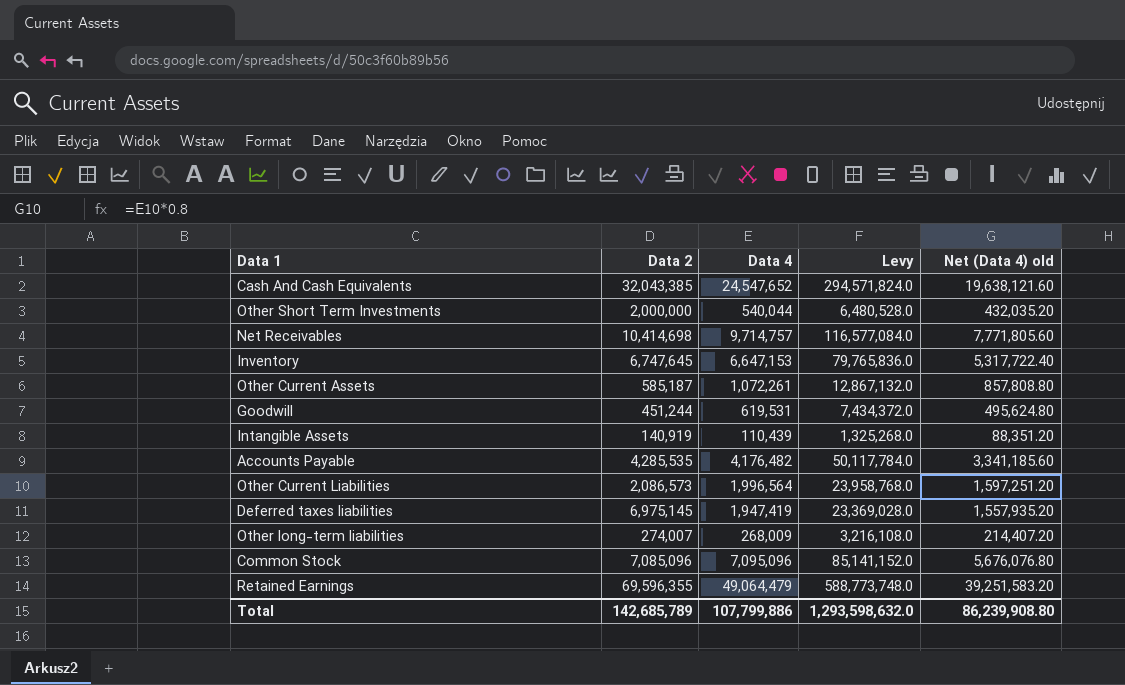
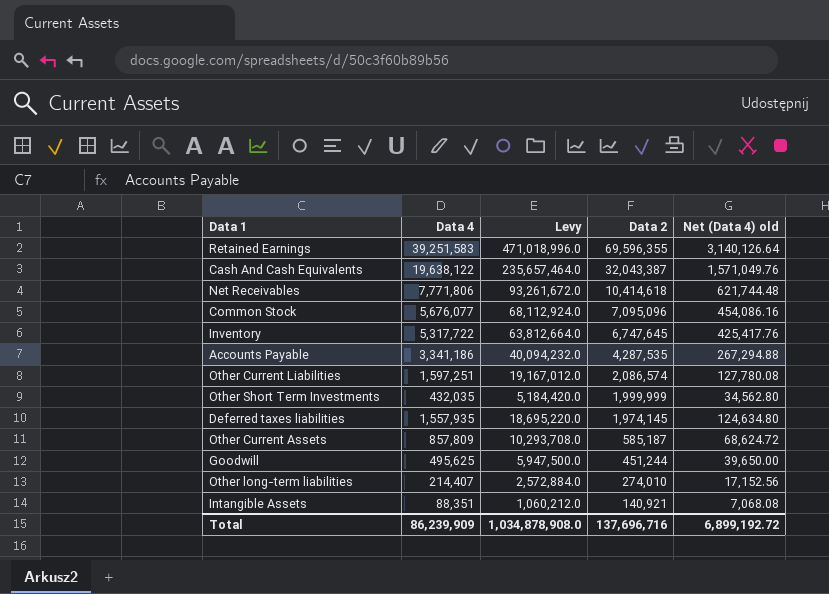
row order: none -> Data 2 descending
column Data 2 | position: 2 -> 4
column Net (Data 4) old | formula: [Data 4] * 0.8 -> [Data 4] * 0.08
Retained Earnings | Data 4: 49,064,479 -> 39,251,583
Retained Earnings | Levy: 588,773,748.0 -> 471,018,996.0
Cash And Cash Equivalents | Data 4: 24,547,652 -> 19,638,122
Cash And Cash Equivalents | Levy: 294,571,824.0 -> 235,657,464.0
Cash And Cash Equivalents | Data 2: 32,043,385 -> 32,043,387
Net Receivables | Data 4: 9,714,757 -> 7,771,806
Net Receivables | Levy: 116,577,084.0 -> 93,261,672.0
Net Receivables | Data 2: 10,414,698 -> 10,414,618
Common Stock | Data 4: 7,095,096 -> 5,676,077
Common Stock | Levy: 85,141,152.0 -> 68,112,924.0
Common Stock | Data 2: 7,085,096 -> 7,095,096
Inventory | Data 4: 6,647,153 -> 5,317,722
Inventory | Levy: 79,765,836.0 -> 63,812,664.0
Accounts Payable | Data 4: 4,176,482 -> 3,341,186
Accounts Payable | Levy: 50,117,784.0 -> 40,094,232.0
Accounts Payable | Data 2: 4,285,535 -> 4,287,535
Other Current Liabilities | Data 4: 1,996,564 -> 1,597,251
Other Current Liabilities | Levy: 23,958,768.0 -> 19,167,012.0
Other Current Liabilities | Data 2: 2,086,573 -> 2,086,574
Other Short Term Investments | Data 4: 540,044 -> 432,035
Other Short Term Investments | Levy: 6,480,528.0 -> 5,184,420.0
Other Short Term Investments | Data 2: 2,000,000 -> 1,999,999
Deferred taxes liabilities | Data 4: 1,947,419 -> 1,557,935
Deferred taxes liabilities | Levy: 23,369,028.0 -> 18,695,220.0
Deferred taxes liabilities | Data 2: 6,975,145 -> 1,974,145
Other Current Assets | Data 4: 1,072,261 -> 857,809
Other Current Assets | Levy: 12,867,132.0 -> 10,293,708.0
Goodwill | Data 4: 619,531 -> 495,625
Goodwill | Levy: 7,434,372.0 -> 5,947,500.0
Other long-term liabilities | Data 4: 268,009 -> 214,407
Other long-term liabilities | Levy: 3,216,108.0 -> 2,572,884.0
Other long-term liabilities | Data 2: 274,007 -> 274,010
Intangible Assets | Data 4: 110,439 -> 88,351
Intangible Assets | Levy: 1,325,268.0 -> 1,060,212.0
Intangible Assets | Data 2: 140,919 -> 140,921
Total | Data 4: 107,799,886 -> 86,239,909
Total | Levy: 1,293,598,632.0 -> 1,034,878,908.0
Total | Data 2: 142,685,789 -> 137,696,716
Total | Net (Data 4) old: 86,239,908.80 -> 6,899,192.72

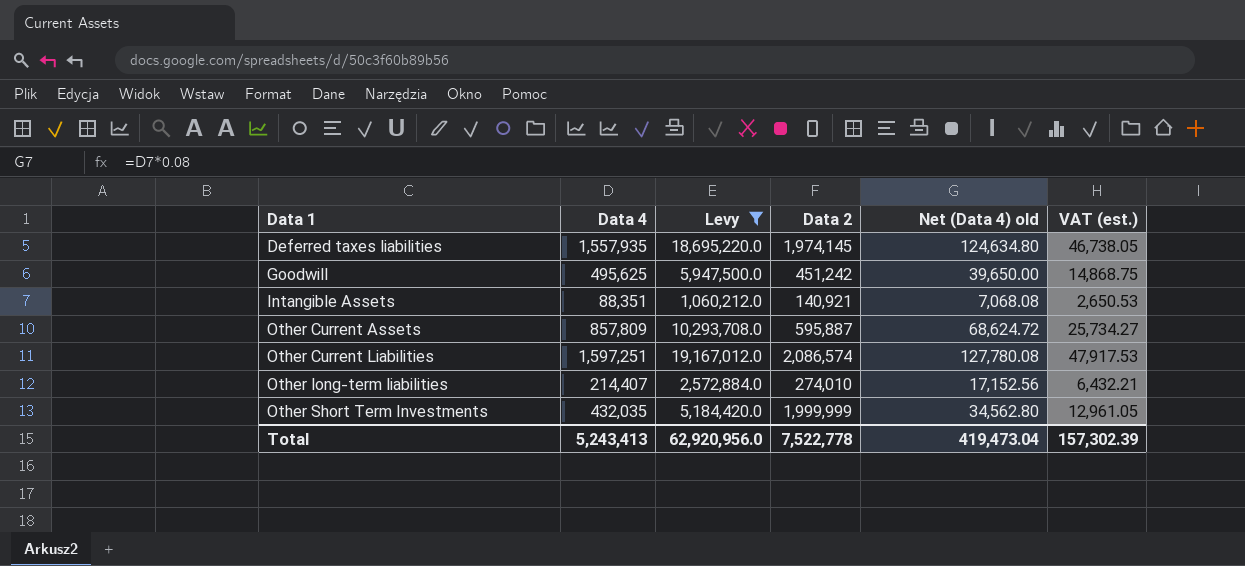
filter: none -> Levy <= 19,167,012.0
row order: Data 2 descending -> Data 1 ascending
column VAT (est.) | formula: none -> [Data 4] * 0.03
Goodwill | Data 2: 451,244 -> 451,242
Other Current Assets | Data 2: 585,187 -> 595,887
Total | Data 4: 86,239,909 -> 5,243,413
Total | Levy: 1,034,878,908.0 -> 62,920,956.0
Total | Data 2: 137,696,716 -> 7,522,778
Total | Net (Data 4) old: 6,899,192.72 -> 419,473.04

